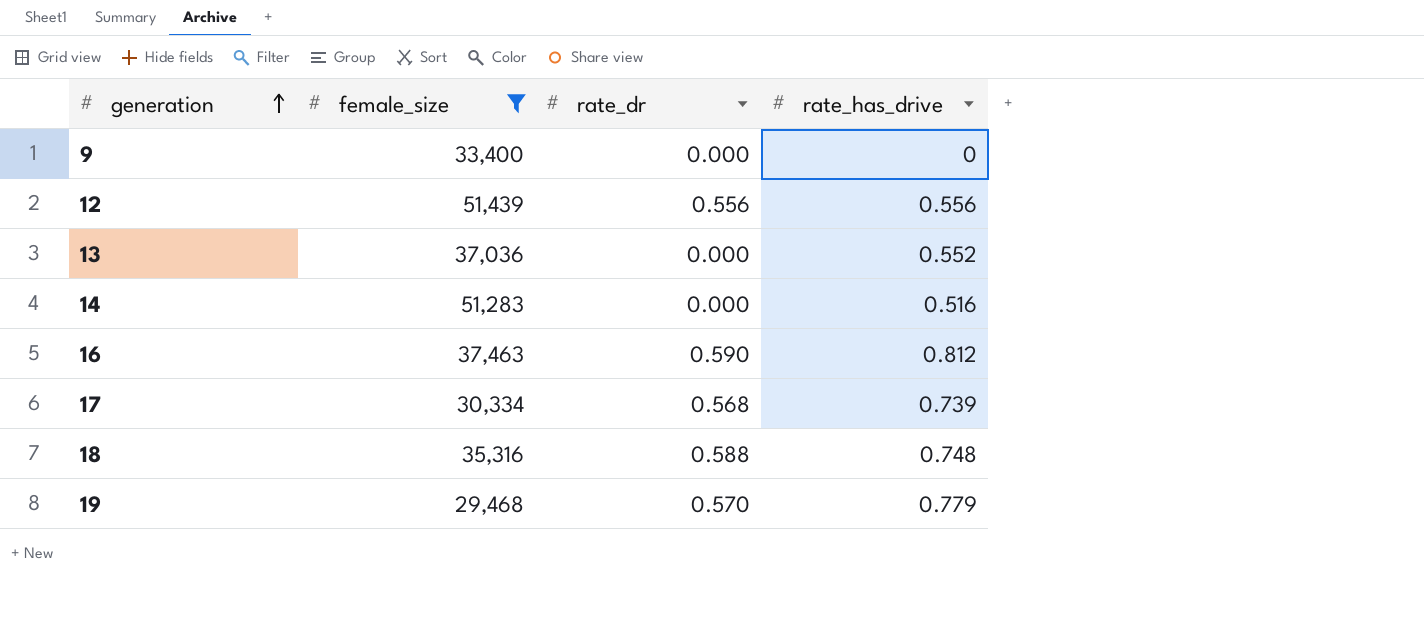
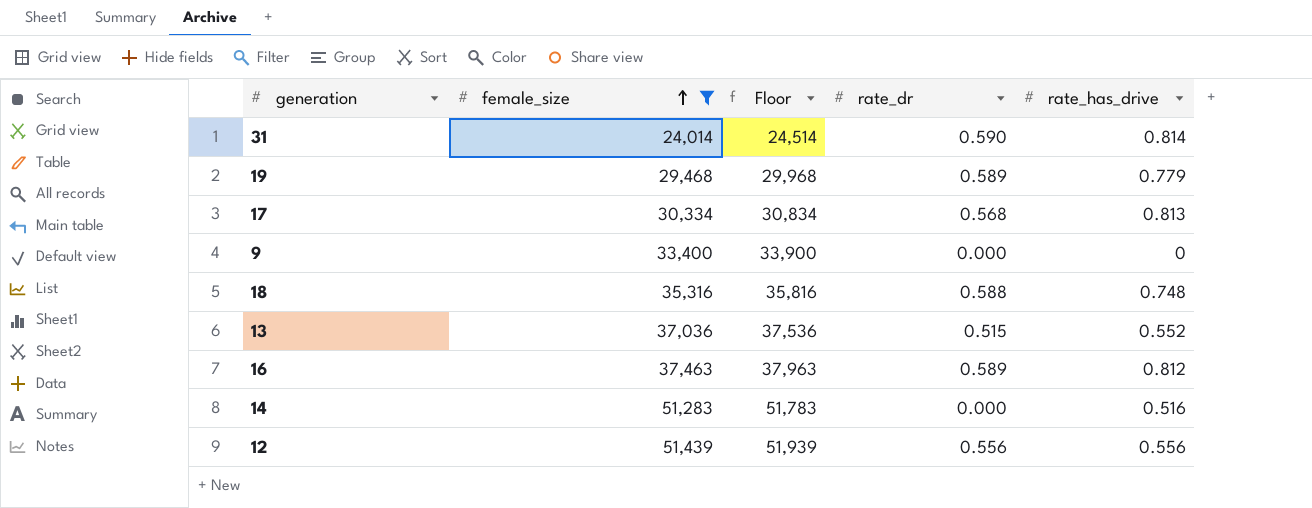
row order: generation ascending -> female_size ascending
column Floor | formula: none -> [female_size] + 500
row 31: none -> 24,014 | 24,514 | 0.590 | 0.814
19 | rate_dr: 0.570 -> 0.589
17 | rate_has_drive: 0.739 -> 0.813
13 | rate_dr: 0.000 -> 0.515
16 | rate_dr: 0.590 -> 0.589

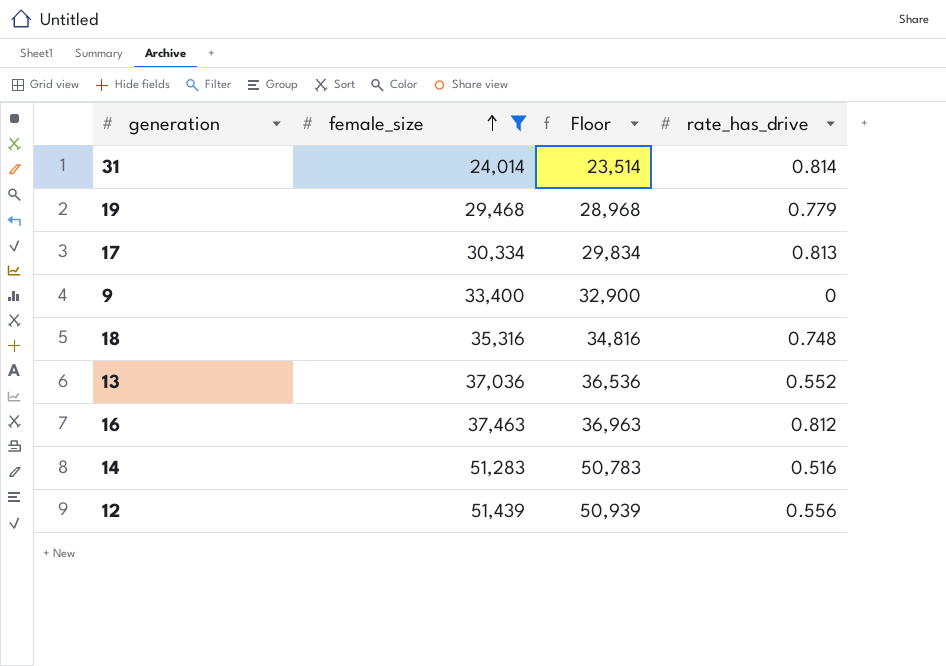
column rate_dr | position: 4 -> none
column Floor | formula: [female_size] + 500 -> [female_size] - 500

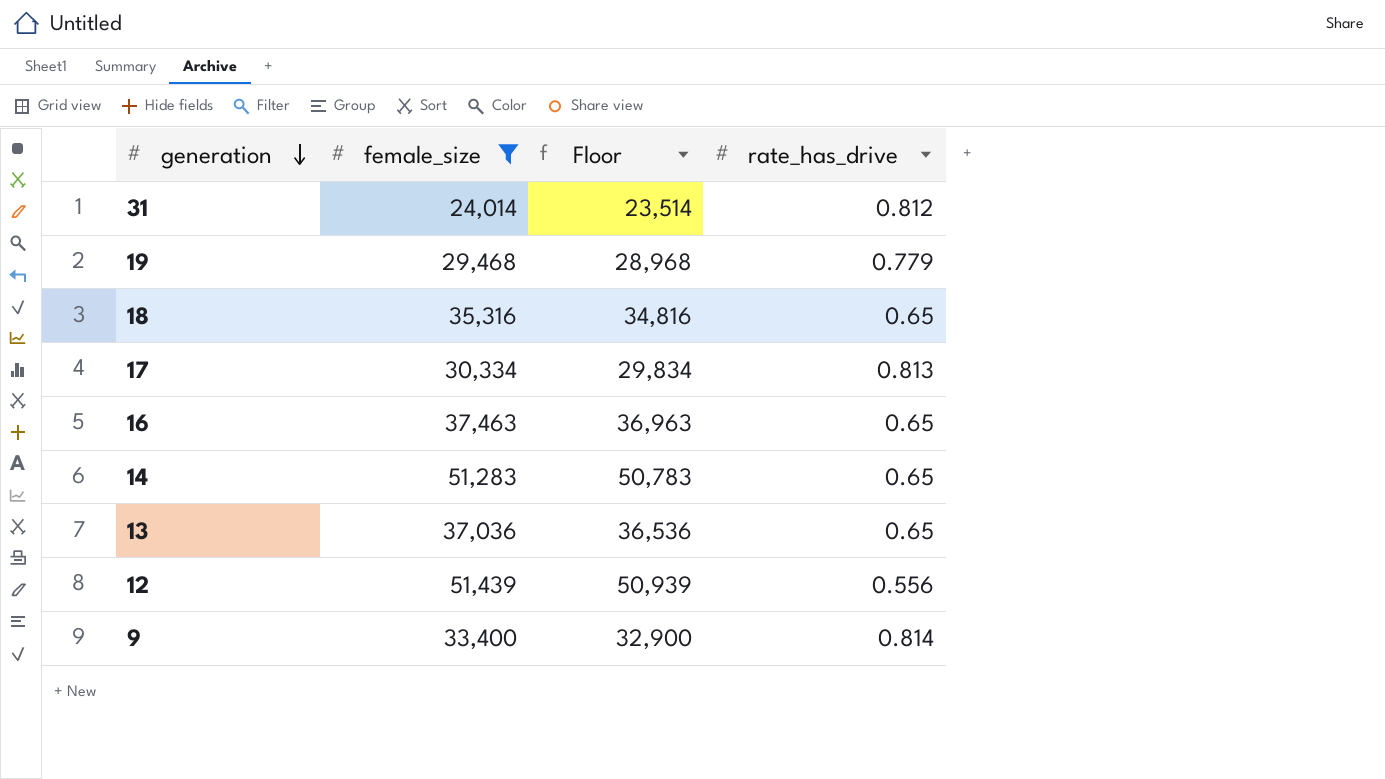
row order: female_size ascending -> generation descending
31 | rate_has_drive: 0.814 -> 0.812
18 | rate_has_drive: 0.748 -> 0.65
16 | rate_has_drive: 0.812 -> 0.65
14 | rate_has_drive: 0.516 -> 0.65
13 | rate_has_drive: 0.552 -> 0.65
9 | rate_has_drive: 0 -> 0.814

